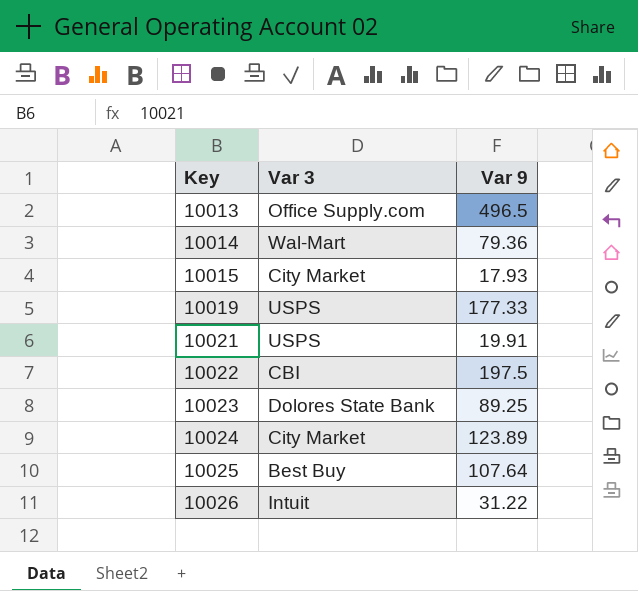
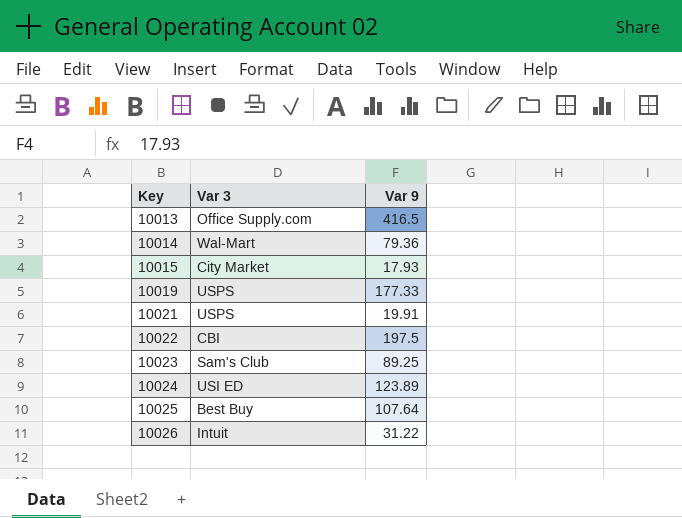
10013 | Var 9: 496.5 -> 416.5
10023 | Var 3: Dolores State Bank -> Sam's Club
10024 | Var 3: City Market -> USI ED

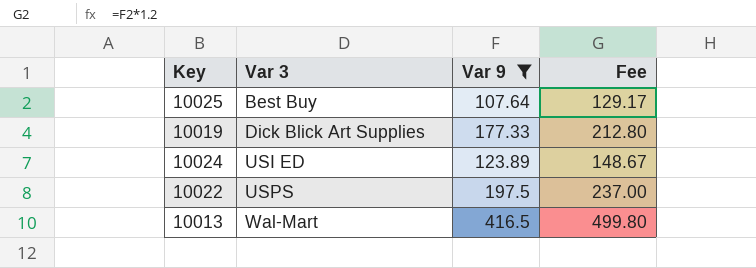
filter: none -> Var 9 >= 107.64
row order: Key ascending -> Var 3 ascending
column Fee | formula: none -> [Var 9] * 1.2
10019 | Var 3: USPS -> Dick Blick Art Supplies
10022 | Var 3: CBI -> USPS
10013 | Var 3: Office Supply.com -> Wal-Mart

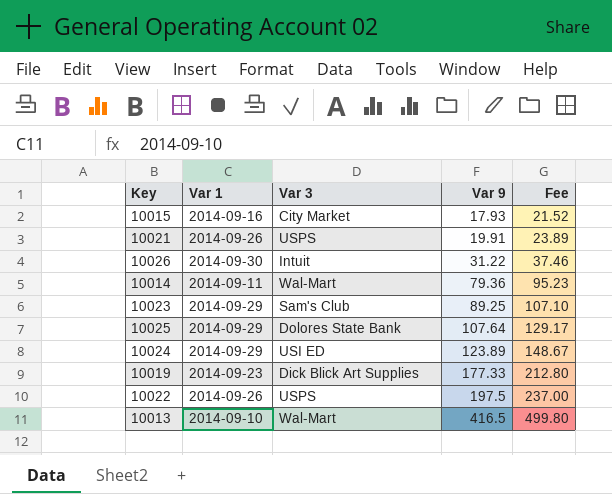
filter: Var 9 >= 107.64 -> none
row order: Var 3 ascending -> Var 9 ascending
column Var 1 | position: none -> 2
10025 | Var 3: Best Buy -> Dolores State Bank

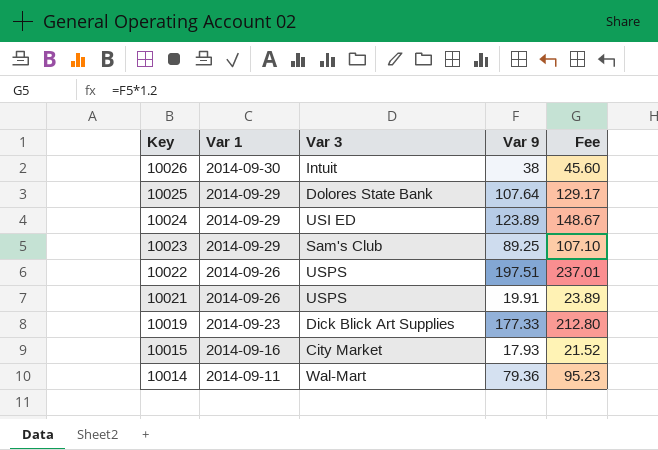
row order: Var 9 ascending -> Key descending
row 10013: 2014-09-10 | Wal-Mart | 416.5 | 499.80 -> none
10026 | Var 9: 31.22 -> 38
10026 | Fee: 37.46 -> 45.60
10022 | Var 9: 197.5 -> 197.51
10022 | Fee: 237.00 -> 237.01

